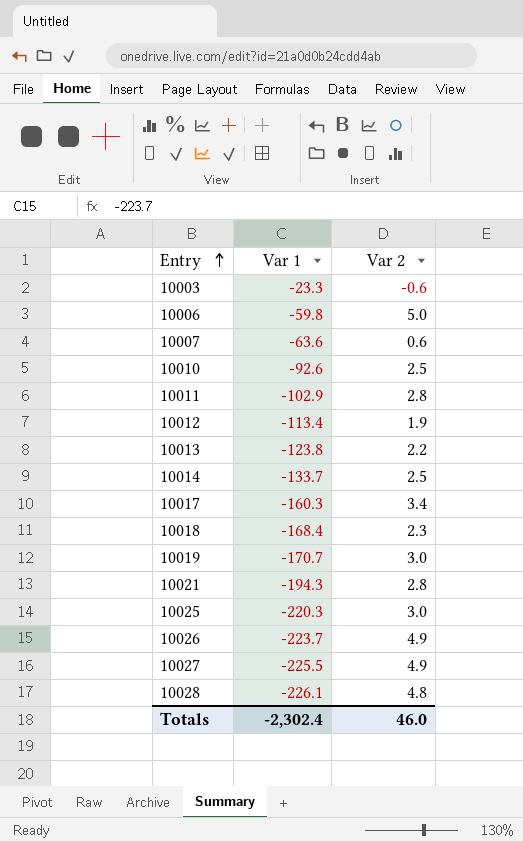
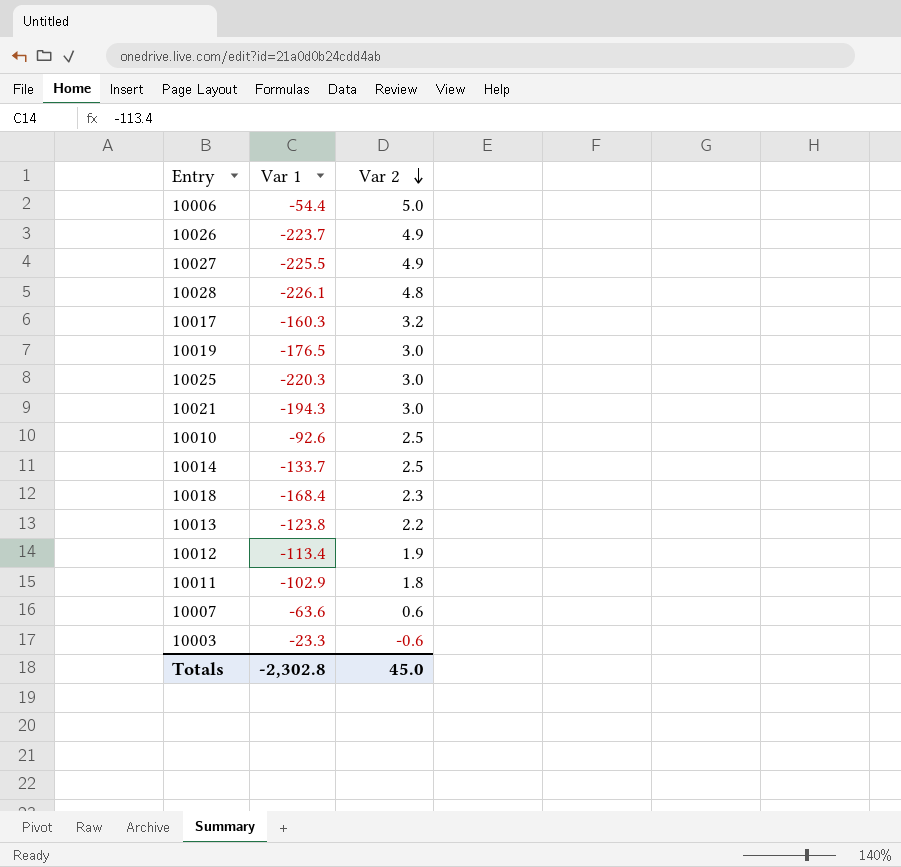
row order: Entry ascending -> Var 2 descending
10006 | Var 1: -59.8 -> -54.4
10017 | Var 2: 3.4 -> 3.2
10019 | Var 1: -170.7 -> -176.5
10021 | Var 2: 2.8 -> 3.0
10011 | Var 2: 2.8 -> 1.8
Totals | Var 1: -2,302.4 -> -2,302.8
Totals | Var 2: 46.0 -> 45.0

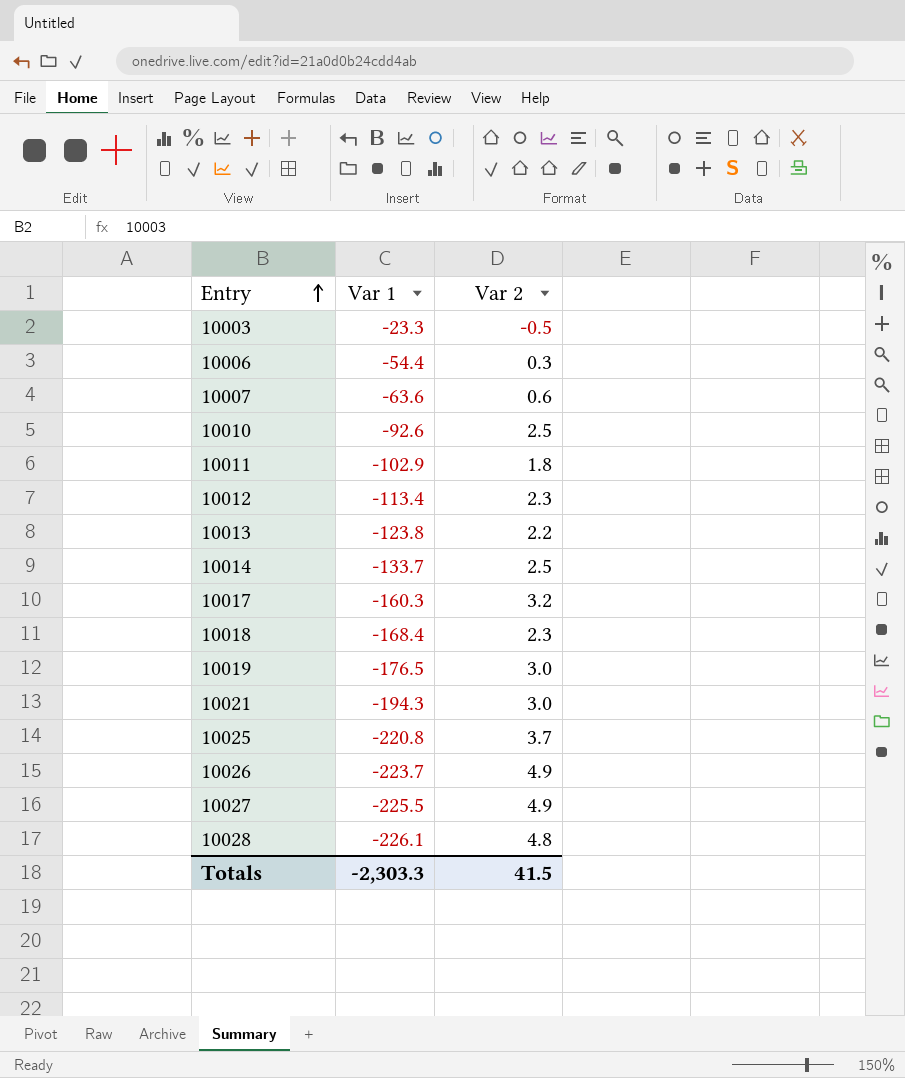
row order: Var 2 descending -> Entry ascending
10003 | Var 2: -0.6 -> -0.5
10006 | Var 2: 5.0 -> 0.3
10012 | Var 2: 1.9 -> 2.3
10025 | Var 1: -220.3 -> -220.8
10025 | Var 2: 3.0 -> 3.7
Totals | Var 1: -2,302.8 -> -2,303.3
Totals | Var 2: 45.0 -> 41.5

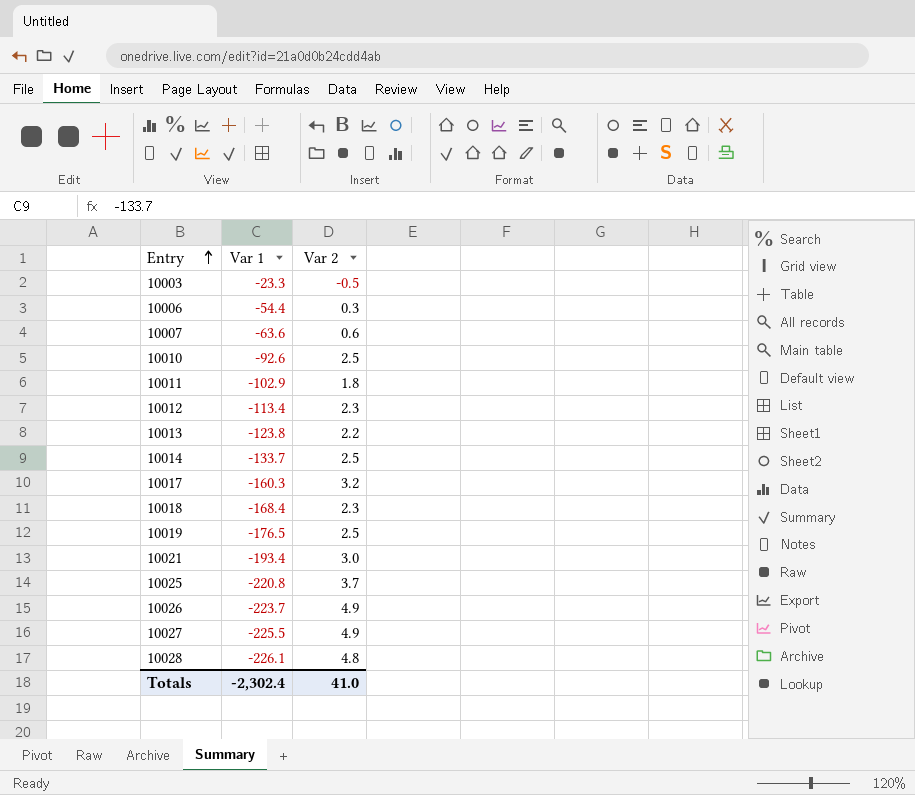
10019 | Var 2: 3.0 -> 2.5
10021 | Var 1: -194.3 -> -193.4
Totals | Var 1: -2,303.3 -> -2,302.4
Totals | Var 2: 41.5 -> 41.0

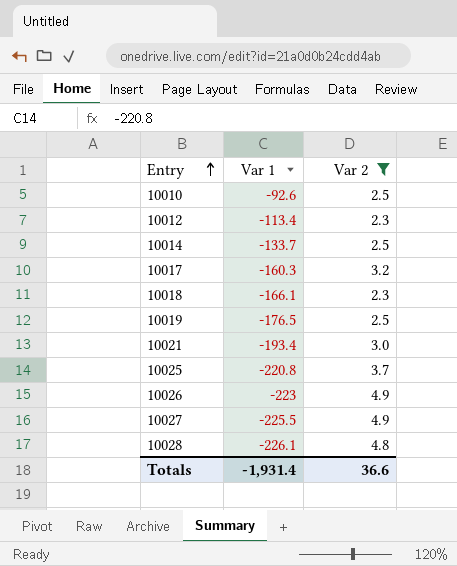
filter: none -> Var 2 >= 2.3
10018 | Var 1: -168.4 -> -166.1
10026 | Var 1: -223.7 -> -223
Totals | Var 1: -2,302.4 -> -1,931.4
Totals | Var 2: 41.0 -> 36.6

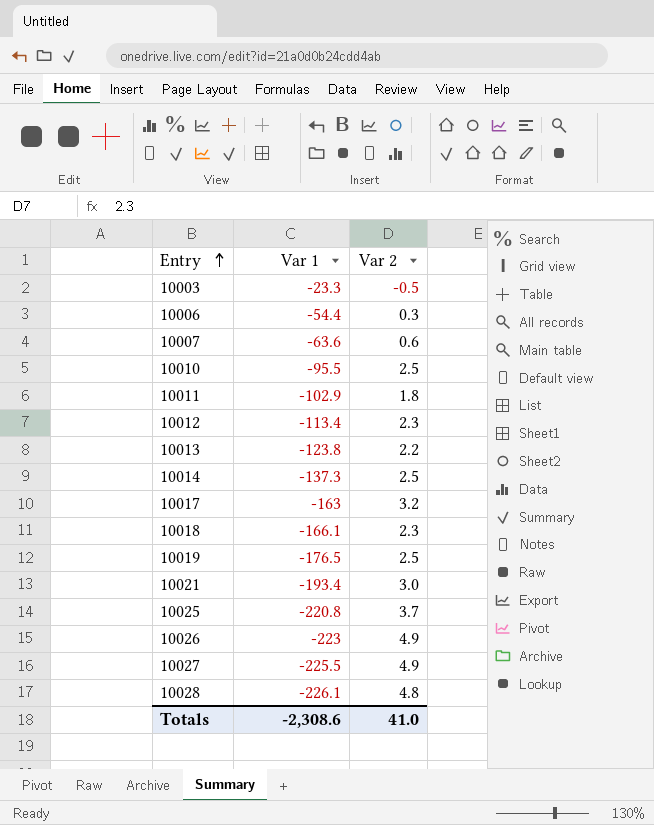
filter: Var 2 >= 2.3 -> none
10010 | Var 1: -92.6 -> -95.5
10014 | Var 1: -133.7 -> -137.3
10017 | Var 1: -160.3 -> -163
Totals | Var 1: -1,931.4 -> -2,308.6
Totals | Var 2: 36.6 -> 41.0

